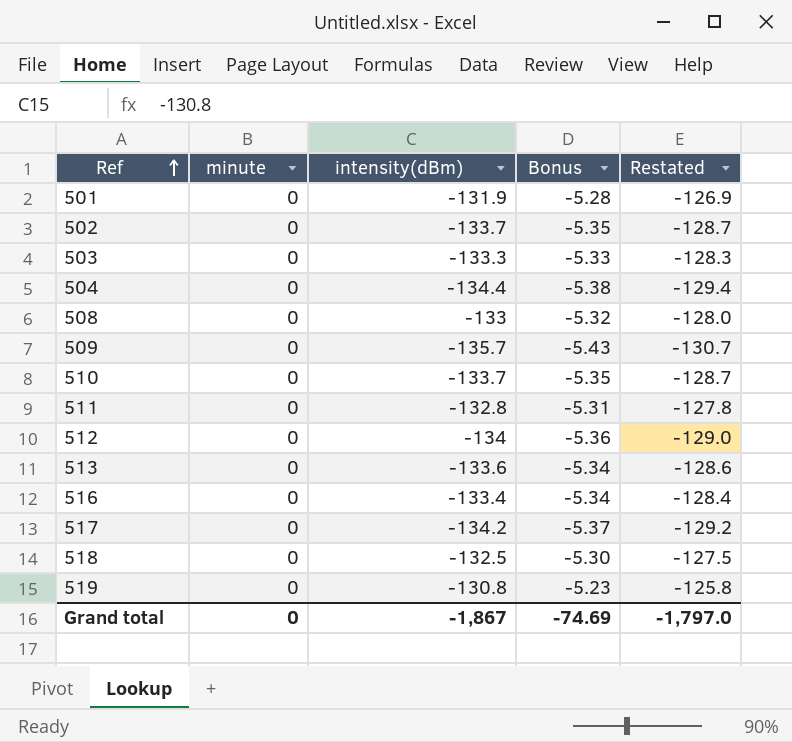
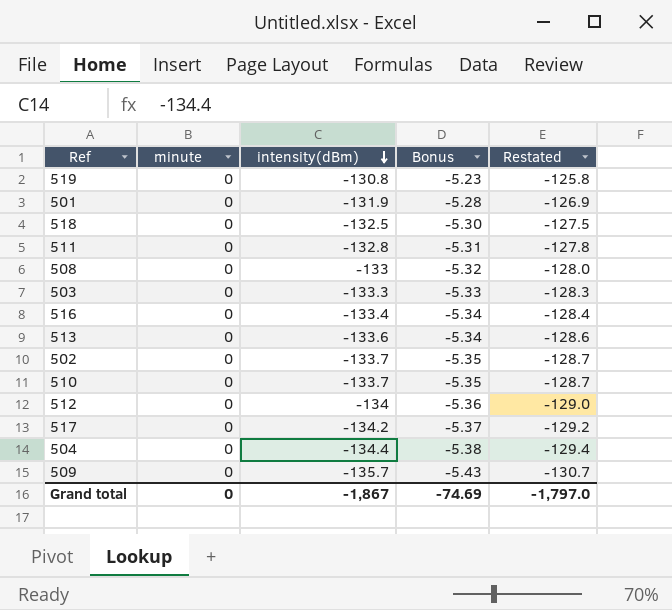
row order: Ref ascending -> intensity(dBm) descending

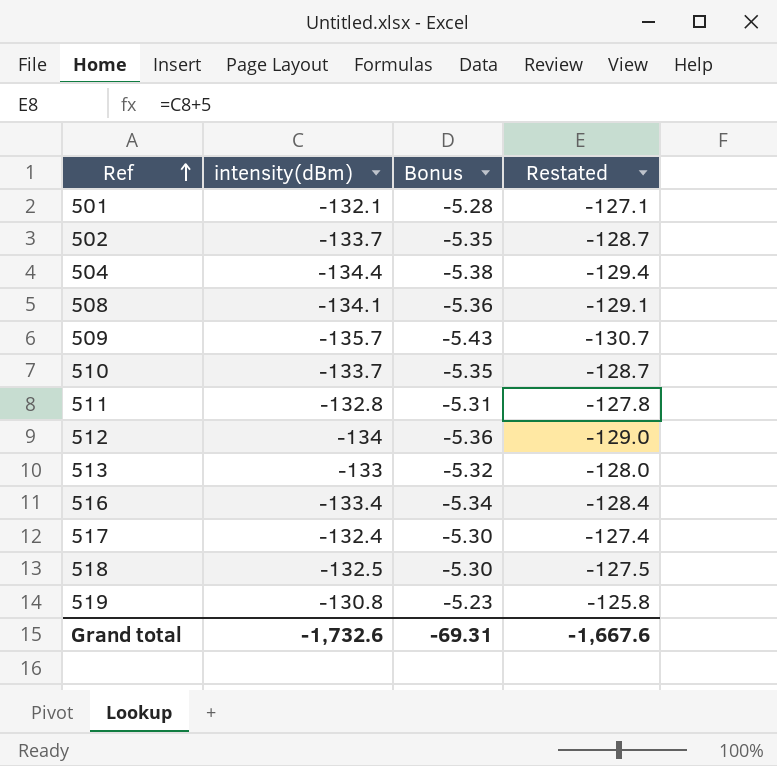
row order: intensity(dBm) descending -> Ref ascending
column minute | position: 2 -> none
row 503: 0 | -133.3 | -5.33 | -128.3 -> none
501 | intensity(dBm): -131.9 -> -132.1
501 | Restated: -126.9 -> -127.1
508 | intensity(dBm): -133 -> -134.1
508 | Bonus: -5.32 -> -5.36
508 | Restated: -128.0 -> -129.1
513 | intensity(dBm): -133.6 -> -133
513 | Bonus: -5.34 -> -5.32
513 | Restated: -128.6 -> -128.0
517 | intensity(dBm): -134.2 -> -132.4
517 | Bonus: -5.37 -> -5.30
517 | Restated: -129.2 -> -127.4
Grand total | intensity(dBm): -1,867 -> -1,732.6
Grand total | Bonus: -74.69 -> -69.31
Grand total | Restated: -1,797.0 -> -1,667.6

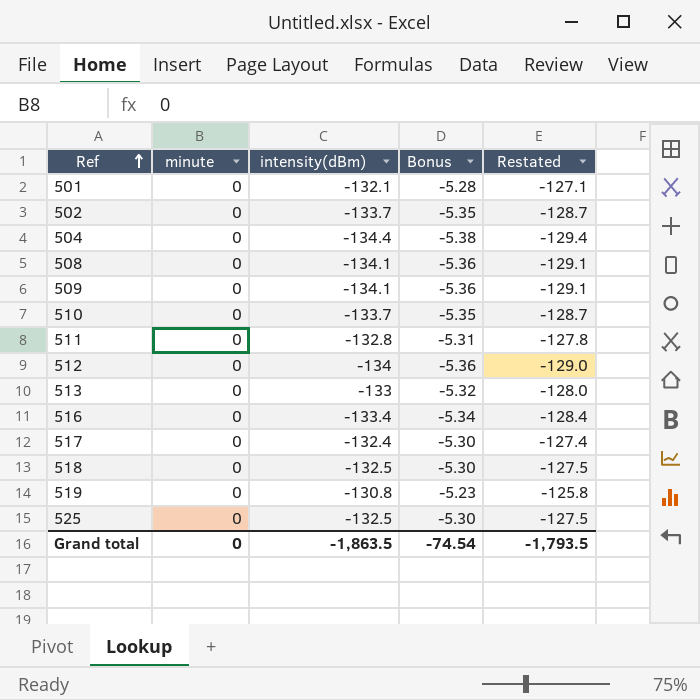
column minute | position: none -> 2
509 | intensity(dBm): -135.7 -> -134.1
509 | Bonus: -5.43 -> -5.36
509 | Restated: -130.7 -> -129.1
row 525: none -> 0 | -132.5 | -5.30 | -127.5
Grand total | intensity(dBm): -1,732.6 -> -1,863.5
Grand total | Bonus: -69.31 -> -74.54
Grand total | Restated: -1,667.6 -> -1,793.5

